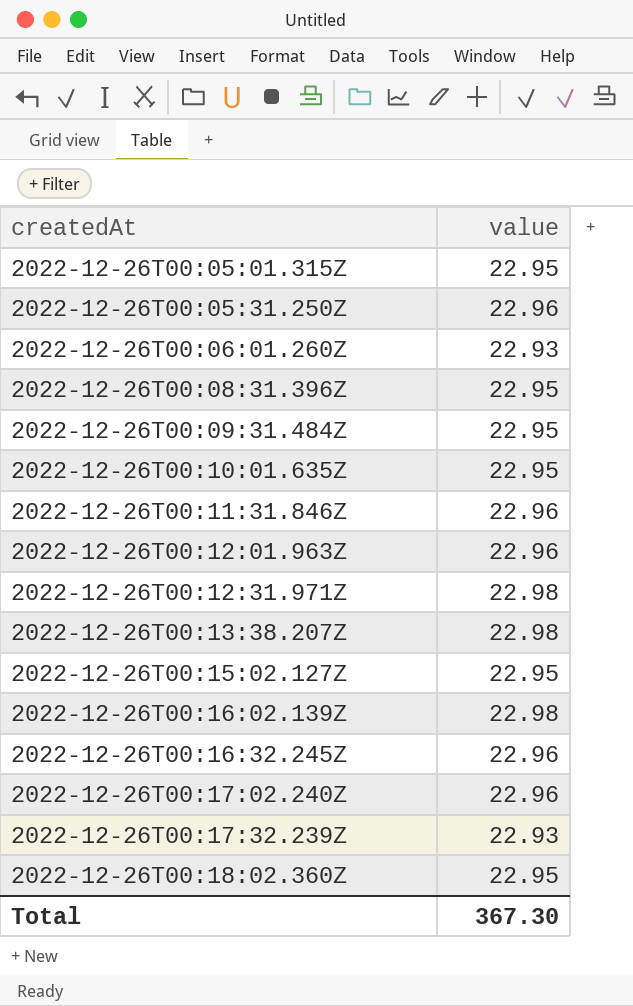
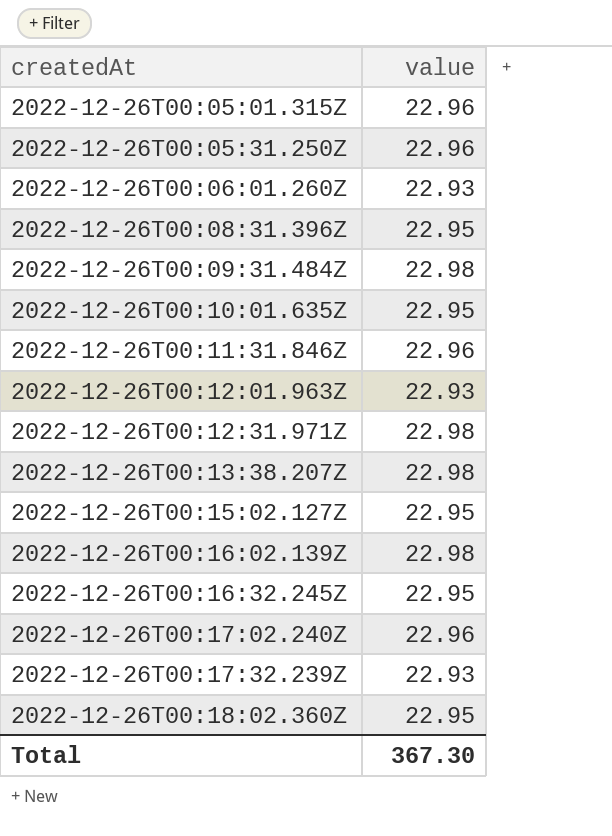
2022-12-26T00:05:01.315Z | value: 22.95 -> 22.96
2022-12-26T00:09:31.484Z | value: 22.95 -> 22.98
2022-12-26T00:12:01.963Z | value: 22.96 -> 22.93
2022-12-26T00:16:32.245Z | value: 22.96 -> 22.95

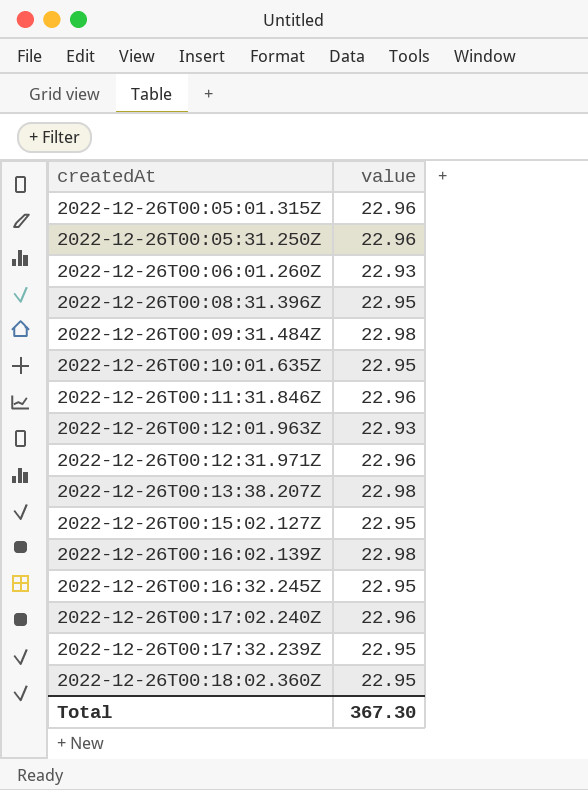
2022-12-26T00:12:31.971Z | value: 22.98 -> 22.96
2022-12-26T00:17:32.239Z | value: 22.93 -> 22.95

